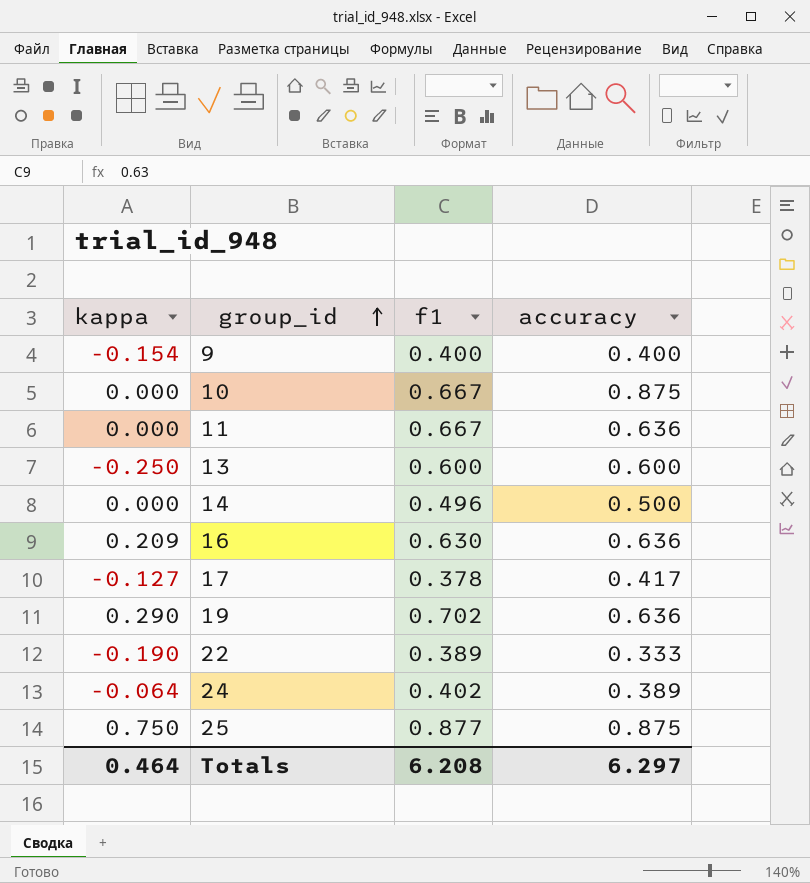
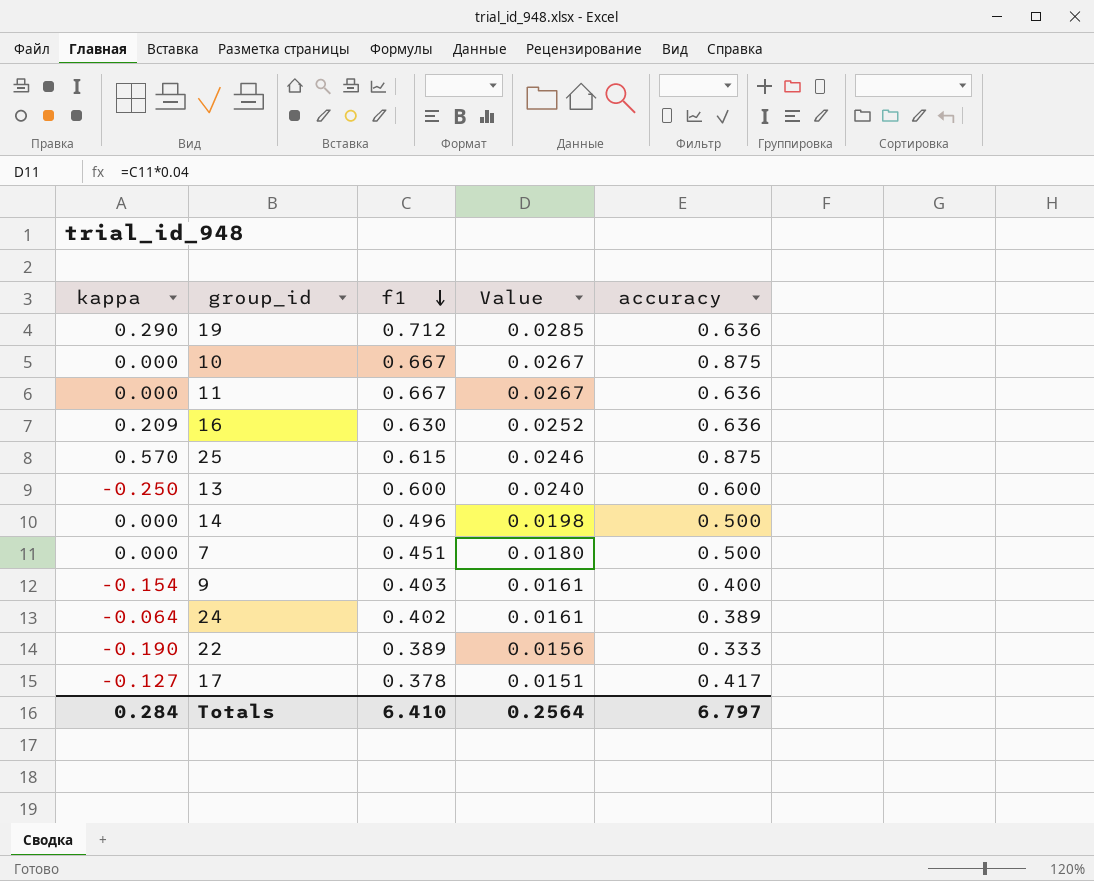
row order: group_id ascending -> f1 descending
column Value | formula: none -> [f1] * 0.04
19 | f1: 0.702 -> 0.712
25 | kappa: 0.750 -> 0.570
25 | f1: 0.877 -> 0.615
row 7: none -> 0.000 | 0.451 | 0.0180 | 0.500
9 | f1: 0.400 -> 0.403
Totals | kappa: 0.464 -> 0.284
Totals | f1: 6.208 -> 6.410
Totals | accuracy: 6.297 -> 6.797

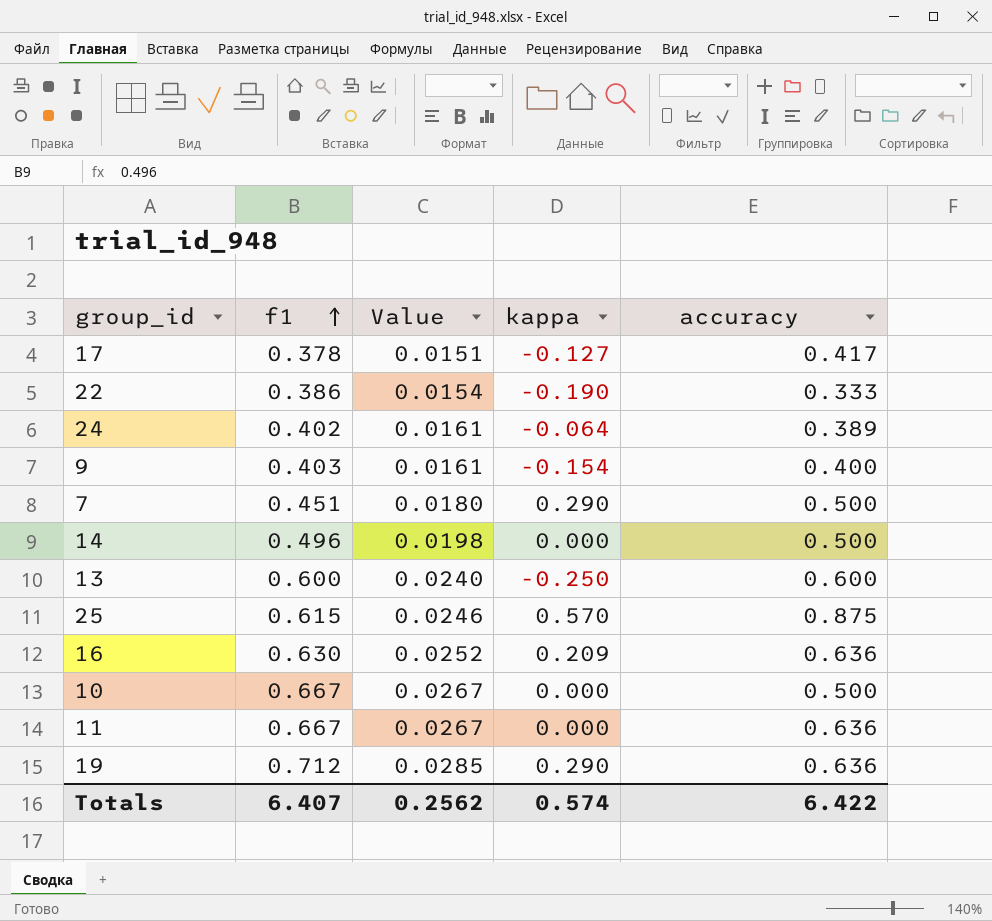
row order: f1 descending -> f1 ascending
column kappa | position: 1 -> 4
22 | f1: 0.389 -> 0.386
22 | Value: 0.0156 -> 0.0154
7 | kappa: 0.000 -> 0.290
10 | accuracy: 0.875 -> 0.500
Totals | f1: 6.410 -> 6.407
Totals | Value: 0.2564 -> 0.2562
Totals | kappa: 0.284 -> 0.574
Totals | accuracy: 6.797 -> 6.422

